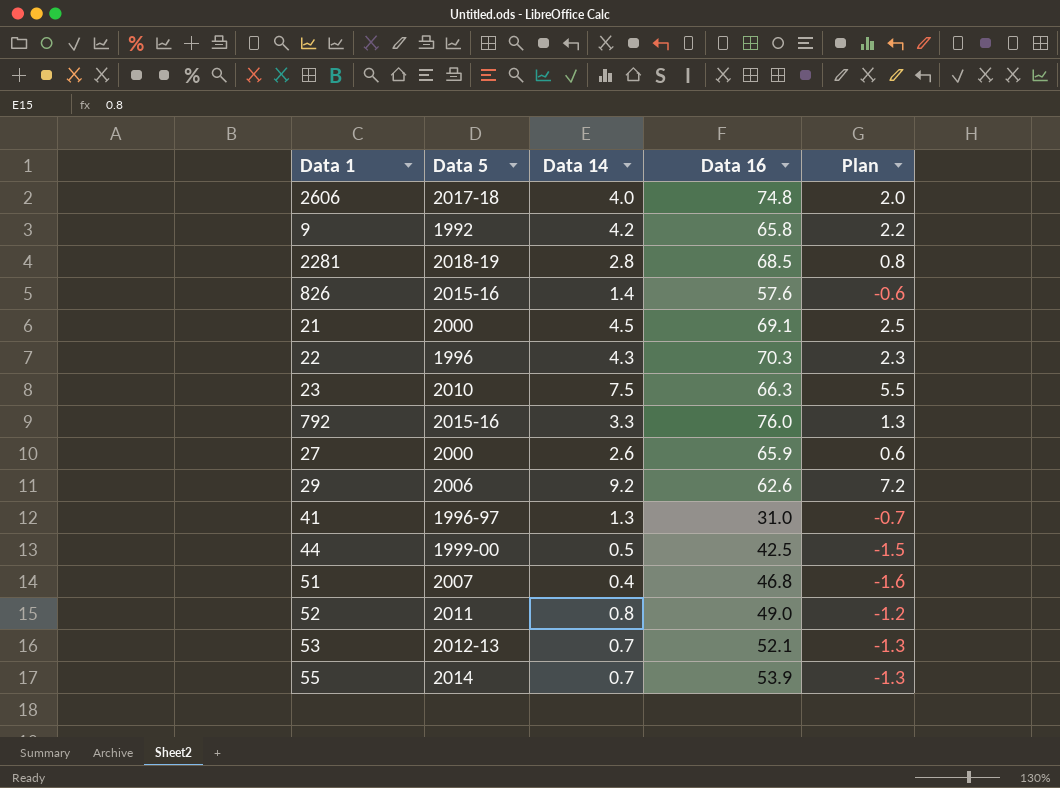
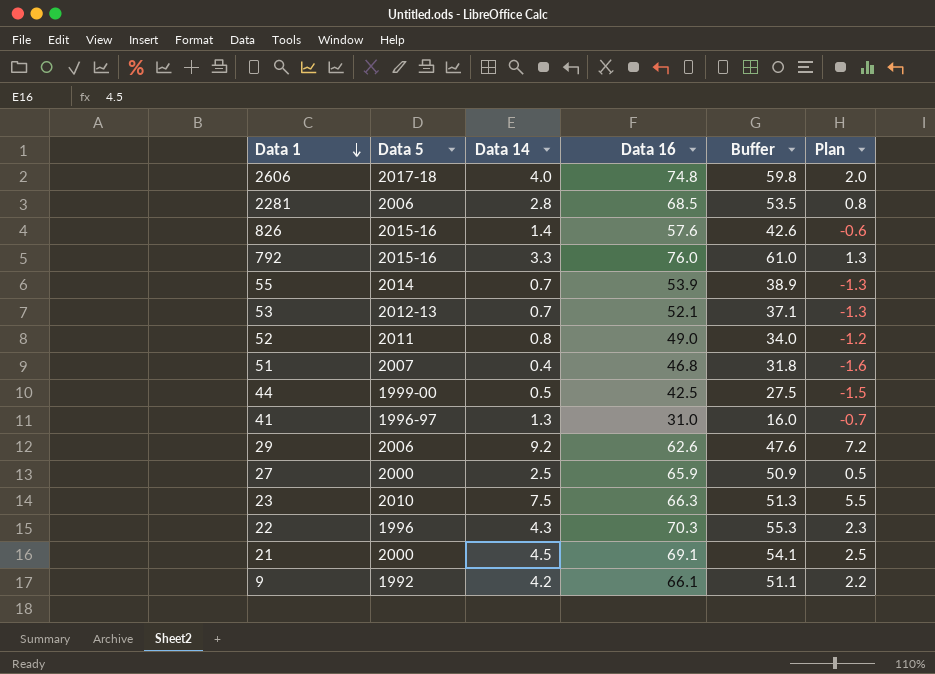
row order: none -> Data 1 descending
column Buffer | formula: none -> [Data 16] - 15
2281 | Data 5: 2018-19 -> 2006
27 | Data 14: 2.6 -> 2.5
27 | Plan: 0.6 -> 0.5
9 | Data 16: 65.8 -> 66.1

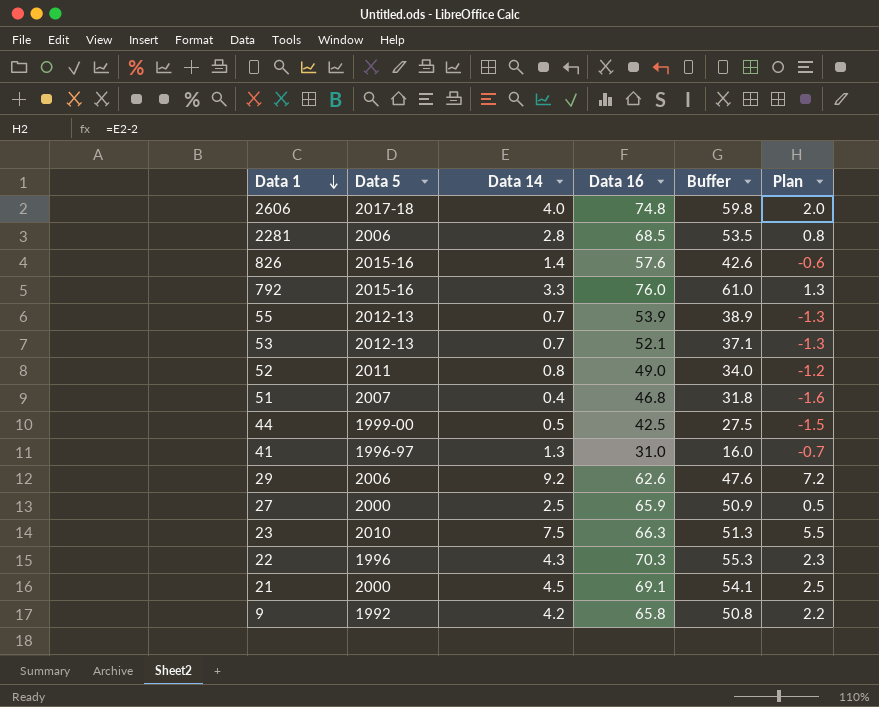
55 | Data 5: 2014 -> 2012-13
9 | Data 16: 66.1 -> 65.8
9 | Buffer: 51.1 -> 50.8

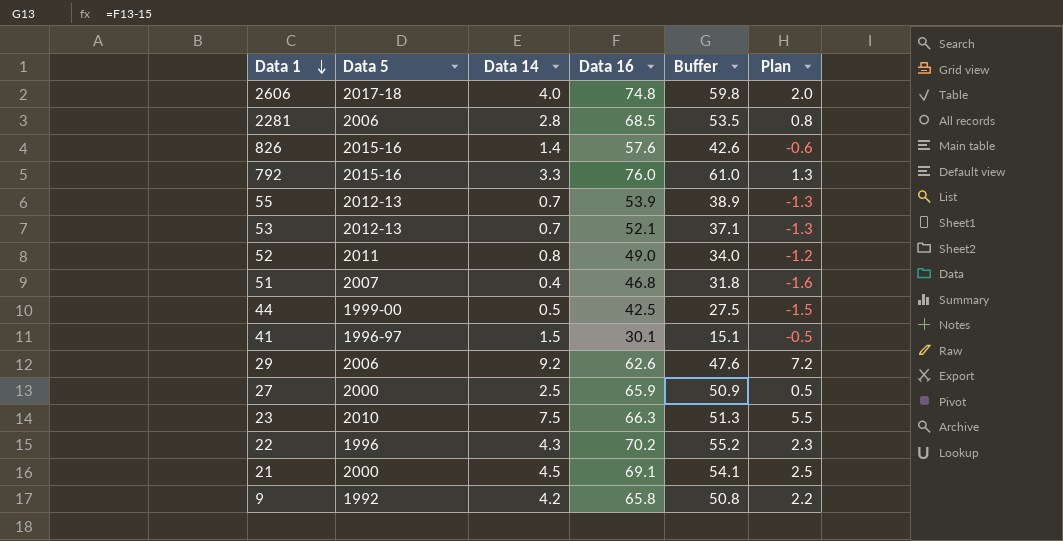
41 | Data 14: 1.3 -> 1.5
41 | Data 16: 31.0 -> 30.1
41 | Buffer: 16.0 -> 15.1
41 | Plan: -0.7 -> -0.5
22 | Data 16: 70.3 -> 70.2
22 | Buffer: 55.3 -> 55.2

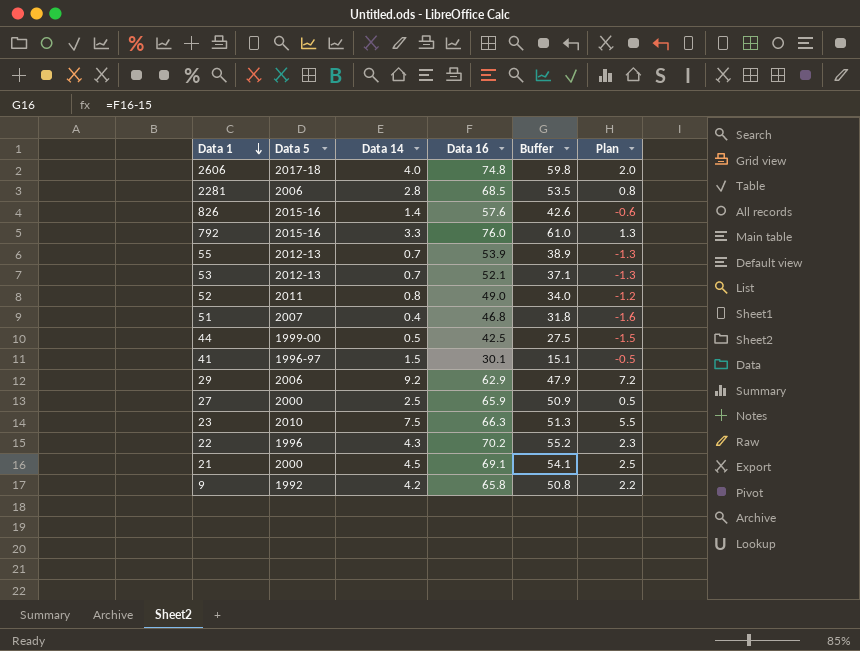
29 | Data 16: 62.6 -> 62.9
29 | Buffer: 47.6 -> 47.9

